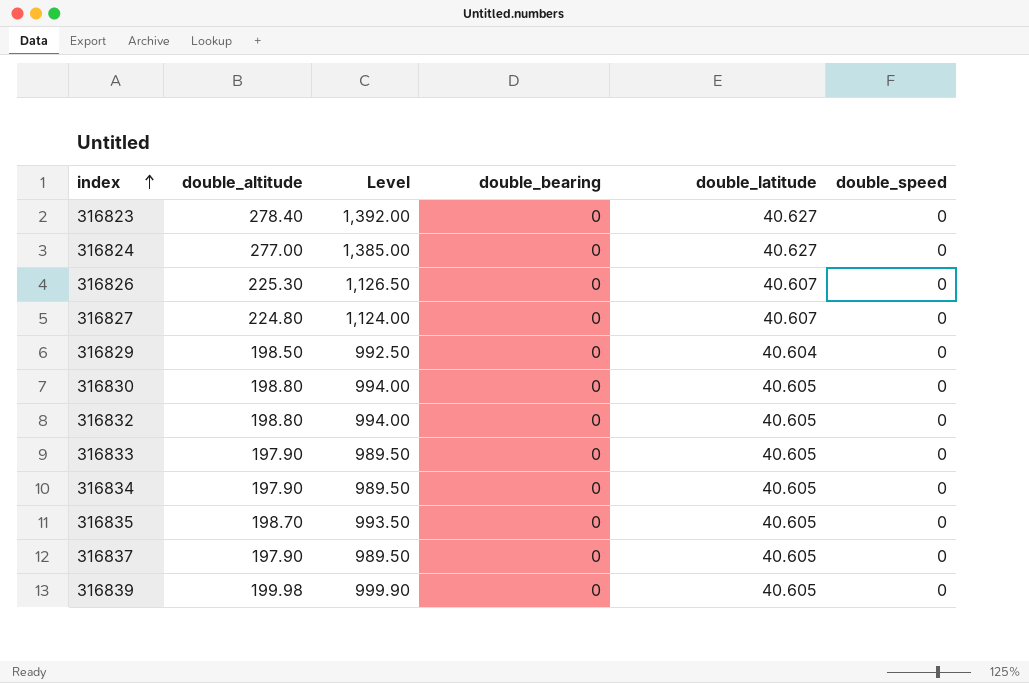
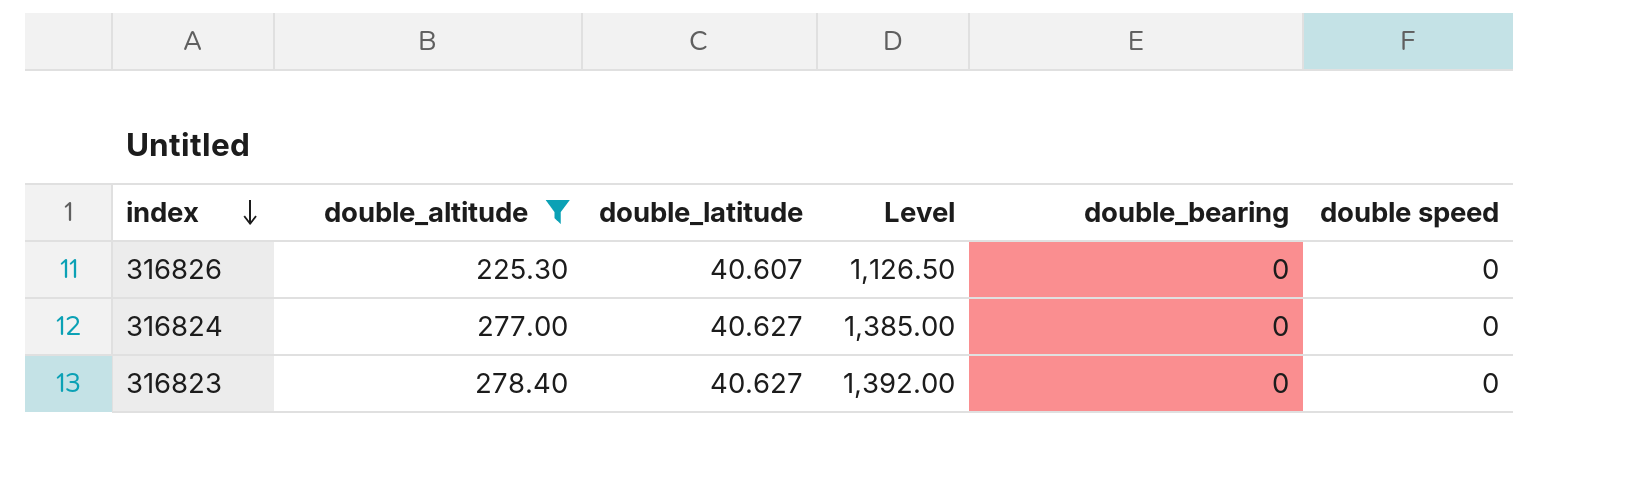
filter: none -> double_altitude >= 225.30
row order: index ascending -> index descending
column double_latitude | position: 5 -> 3
column name: double_speed -> double speed

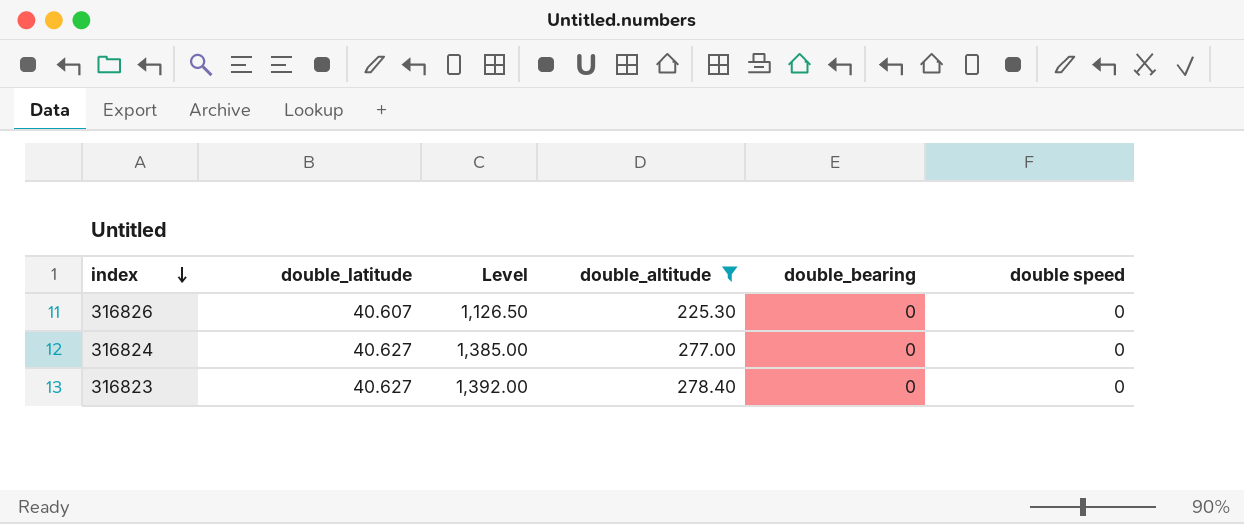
column double_altitude | position: 2 -> 4

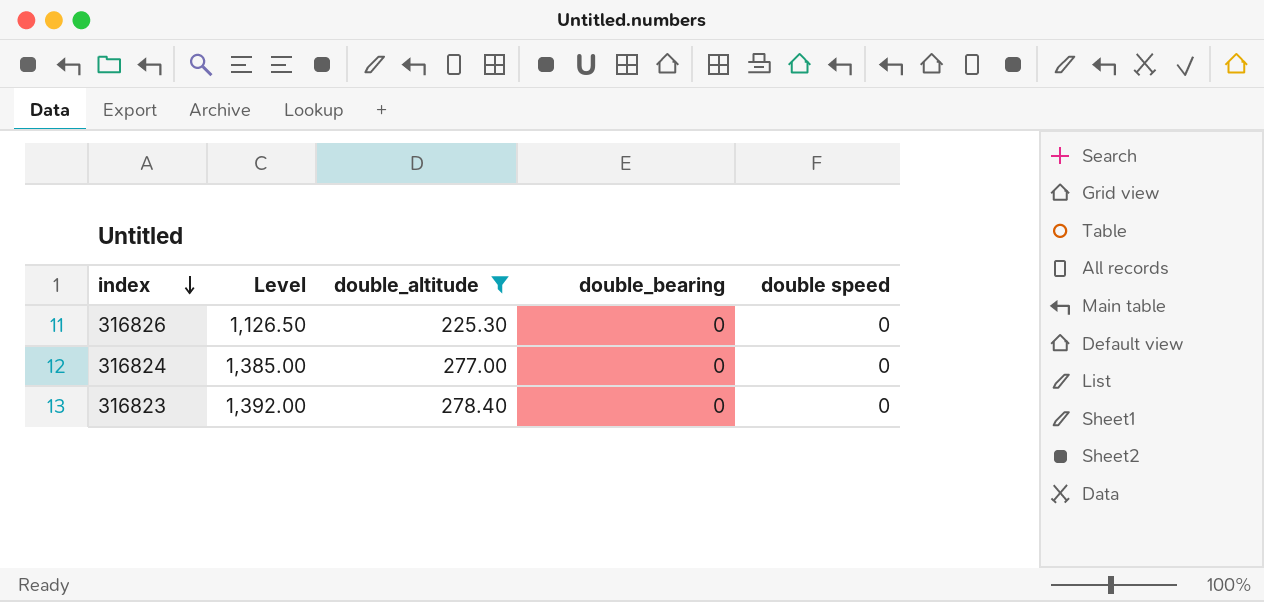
column double_latitude | position: 2 -> none

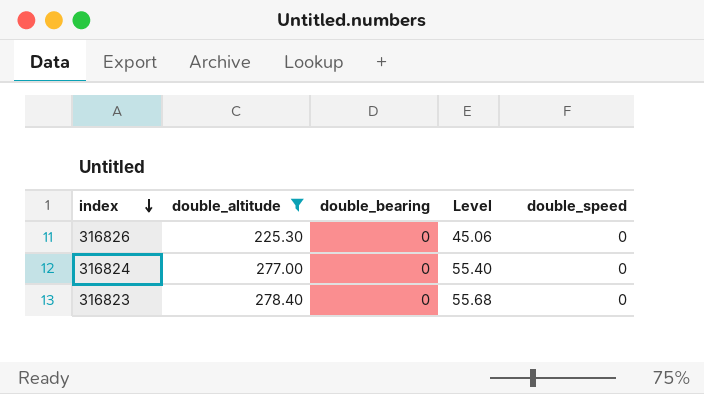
column Level | formula: [double_altitude] * 5 -> [double_altitude] * 0.2
column Level | position: 2 -> 4
column name: double speed -> double_speed

